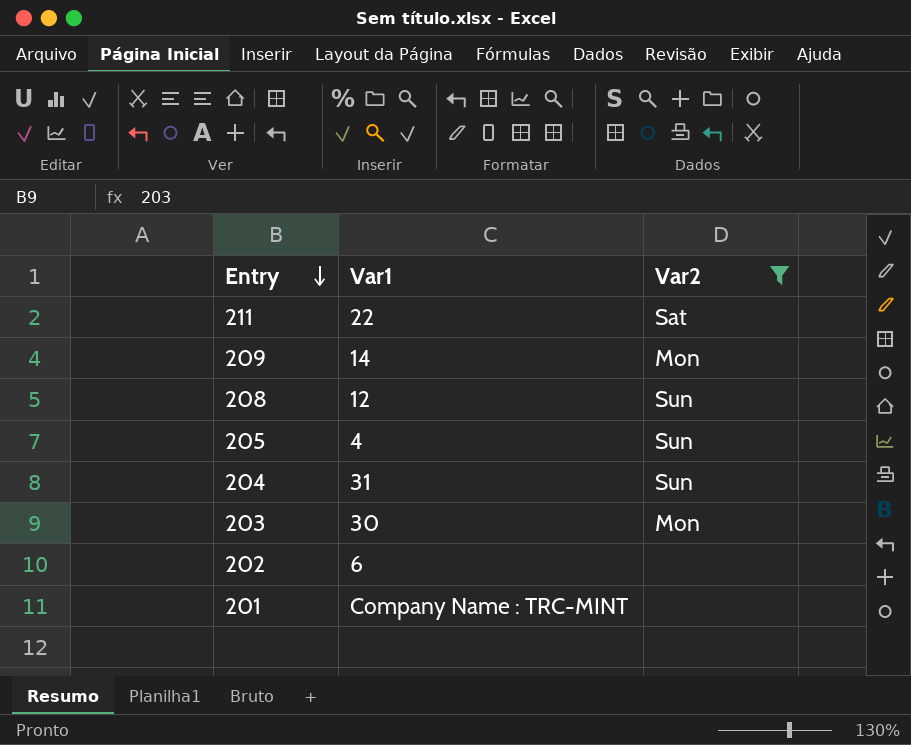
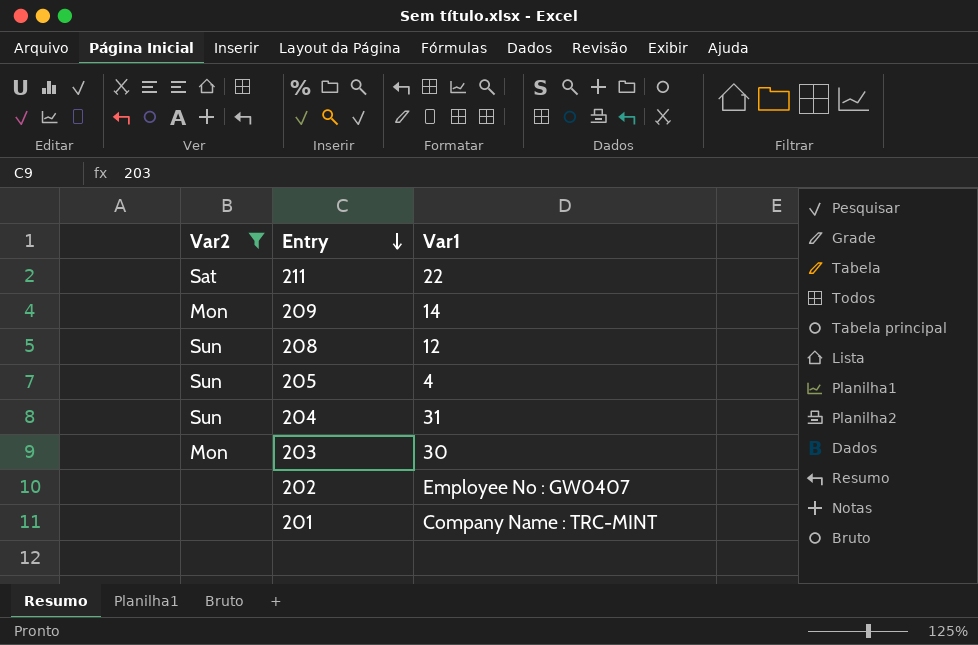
column Var2 | position: 3 -> 1
202 | Var1: 6 -> Employee No : GW0407

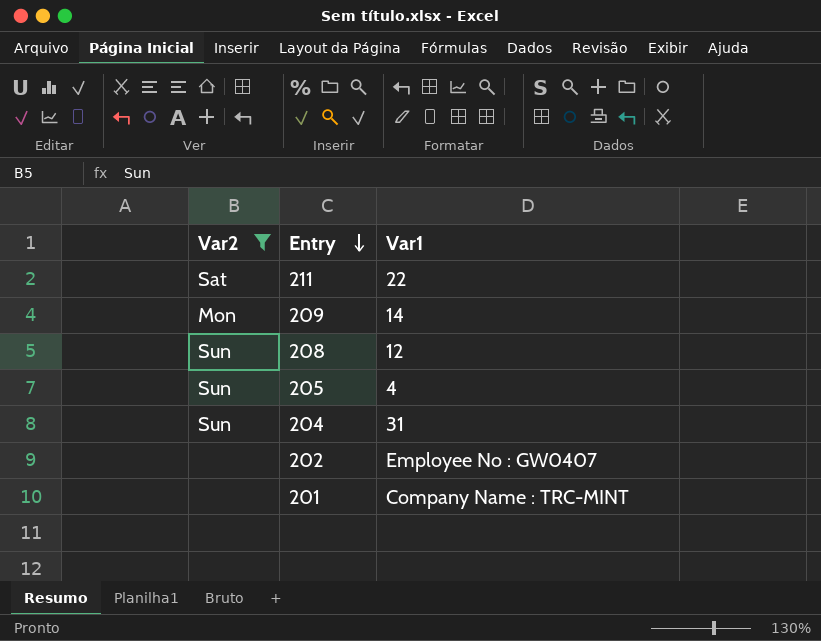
row 203: Mon | 30 -> none

